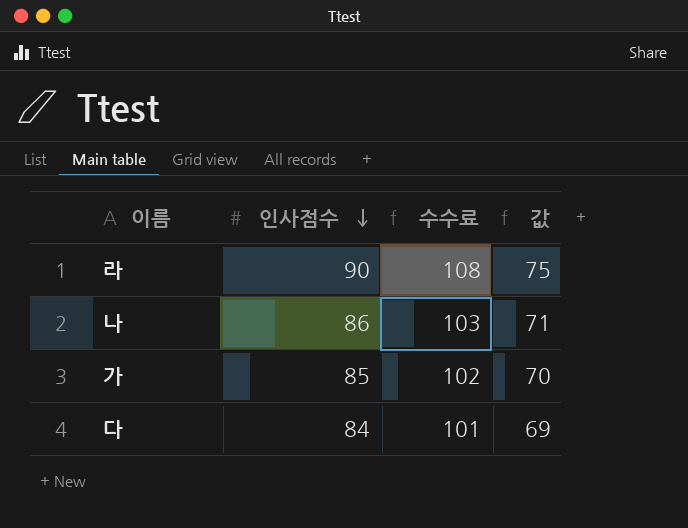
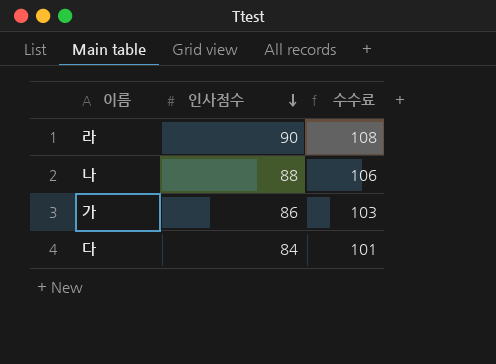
column 값 | formula: [인사점수] - 15 -> none
나 | 인사점수: 86 -> 88
나 | 수수료: 103 -> 106
가 | 인사점수: 85 -> 86
가 | 수수료: 102 -> 103

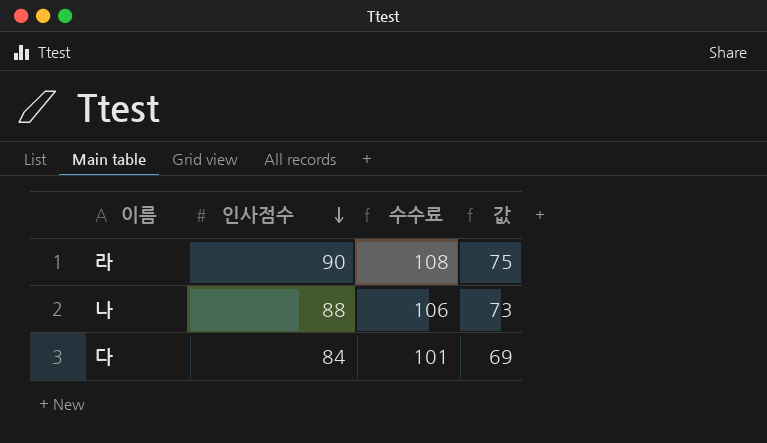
column 값 | formula: none -> [인사점수] - 15
row 가: 86 | 103 -> none

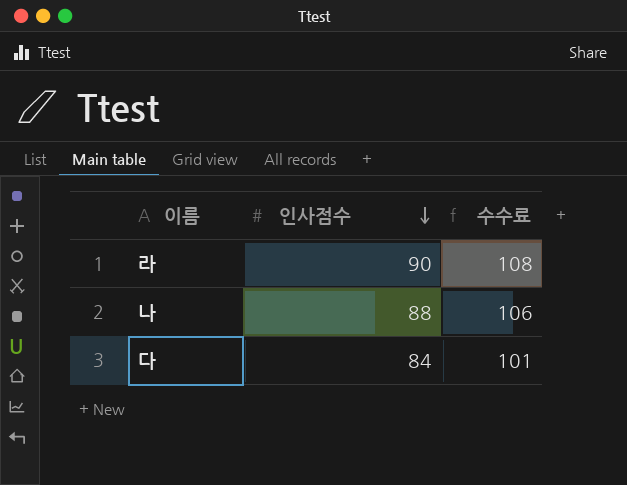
column 값 | formula: [인사점수] - 15 -> none

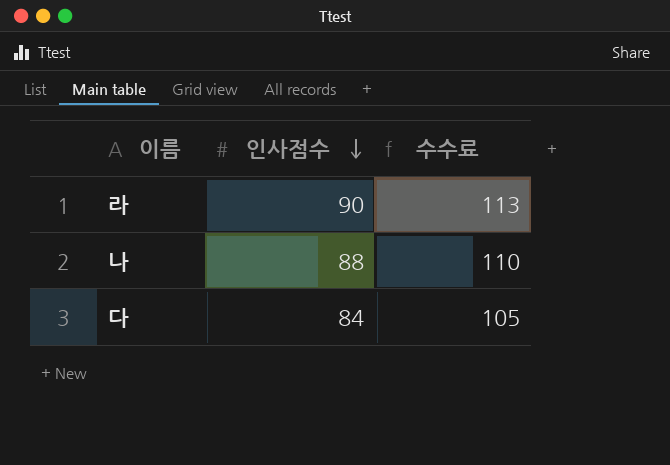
column 수수료 | formula: [인사점수] * 1.2 -> [인사점수] * 1.25

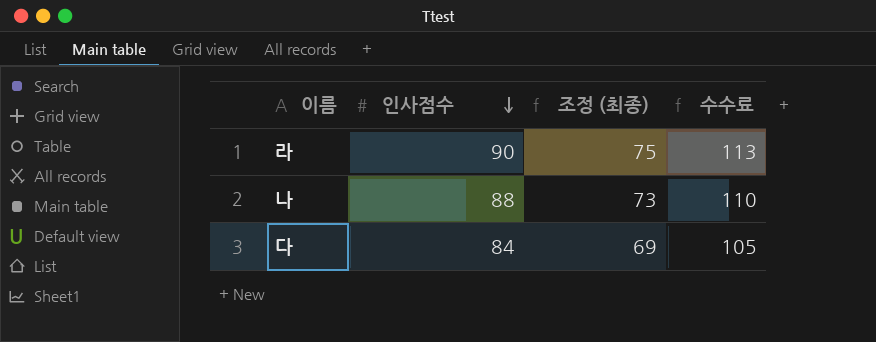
column 조정 (최종) | formula: none -> [인사점수] - 15

